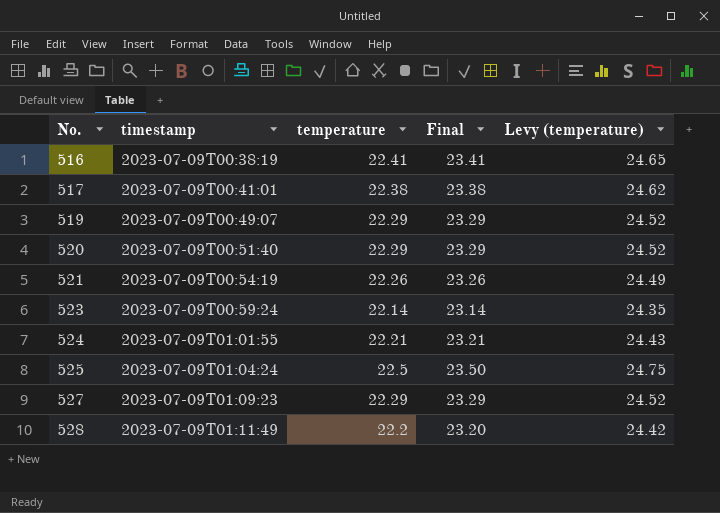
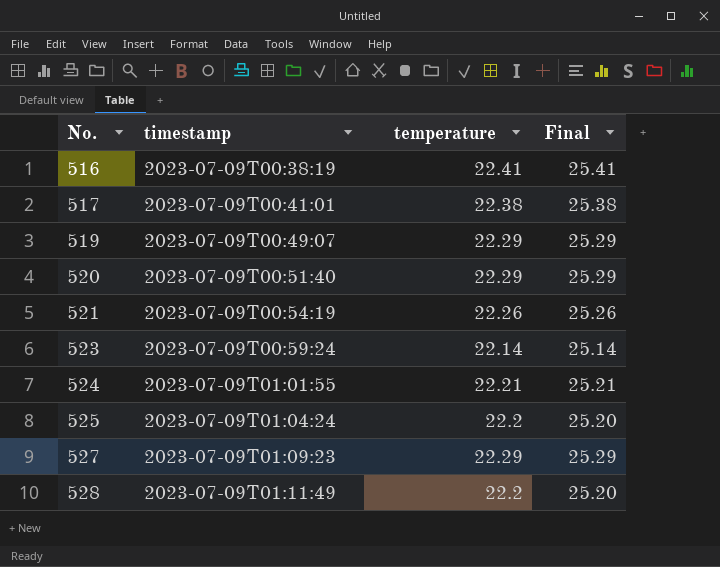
column Levy (temperature) | formula: [temperature] * 1.1 -> none
column Final | formula: [temperature] + 1 -> [temperature] + 3
525 | temperature: 22.5 -> 22.2

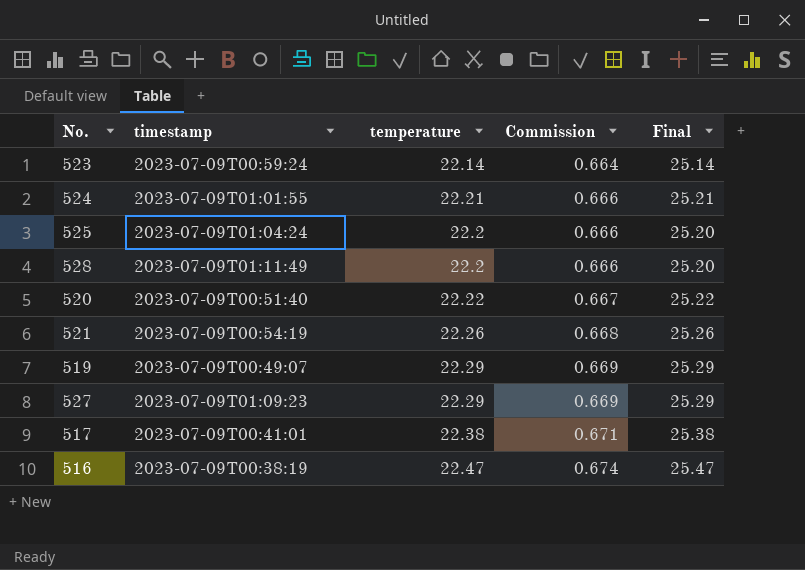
row order: No. ascending -> Commission ascending
column Commission | formula: none -> [temperature] * 0.03
520 | temperature: 22.29 -> 22.22
520 | Final: 25.29 -> 25.22
516 | temperature: 22.41 -> 22.47
516 | Final: 25.41 -> 25.47

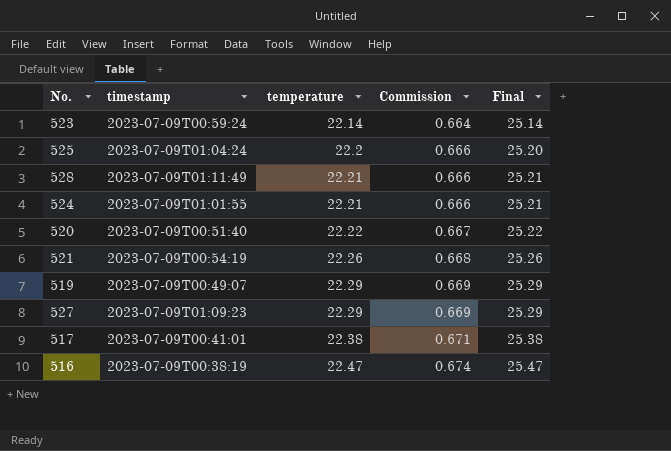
row order: Commission ascending -> temperature ascending
528 | temperature: 22.2 -> 22.21
528 | Final: 25.20 -> 25.21

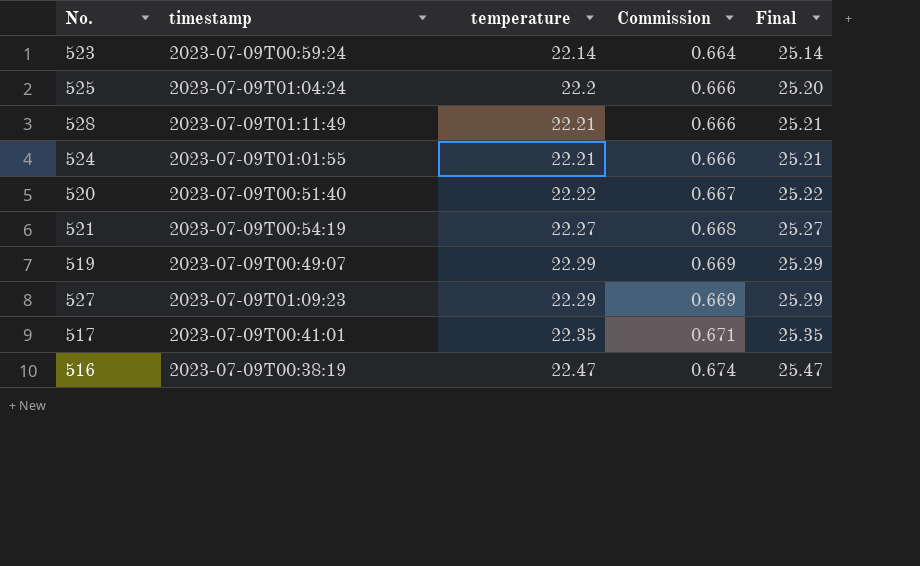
521 | temperature: 22.26 -> 22.27
521 | Final: 25.26 -> 25.27
517 | temperature: 22.38 -> 22.35
517 | Final: 25.38 -> 25.35

